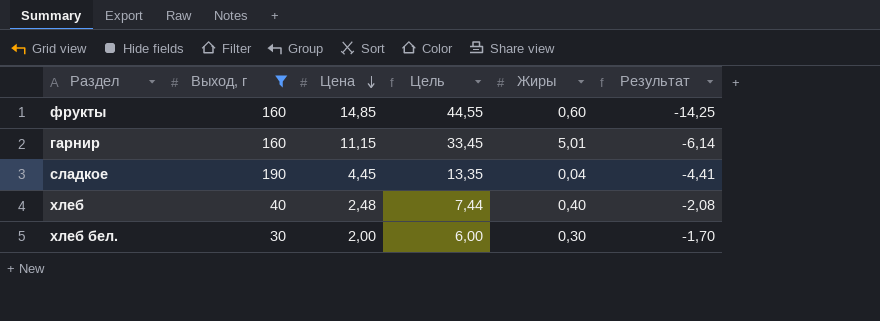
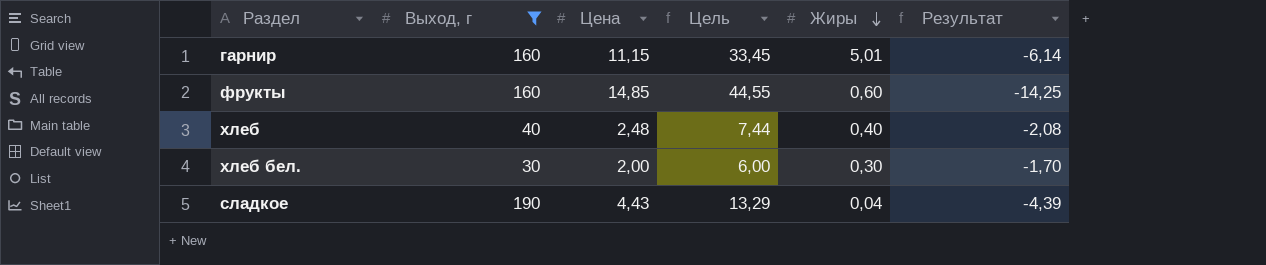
row order: Цена descending -> Жиры descending
сладкое | Цена: 4,45 -> 4,43
сладкое | Цель: 13,35 -> 13,29
сладкое | Результат: -4,41 -> -4,39

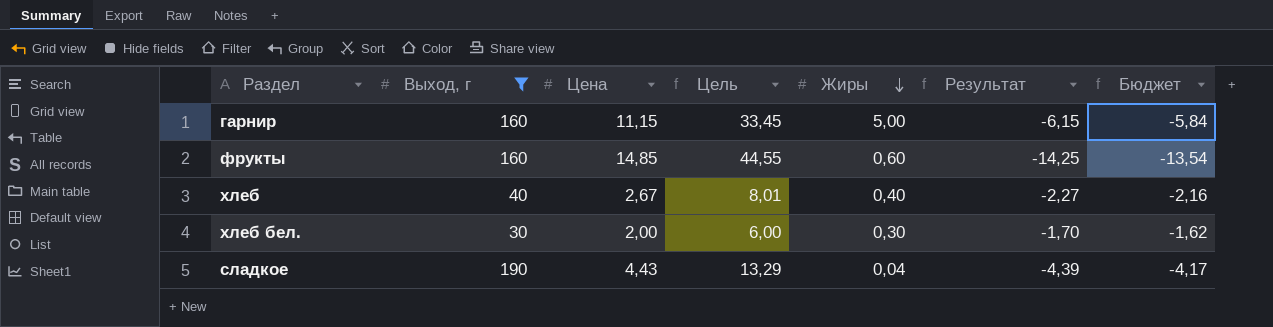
column Бюджет | formula: none -> [Результат] * 0,95
гарнир | Жиры: 5,01 -> 5,00
гарнир | Результат: -6,14 -> -6,15
хлеб | Цена: 2,48 -> 2,67
хлеб | Цель: 7,44 -> 8,01
хлеб | Результат: -2,08 -> -2,27

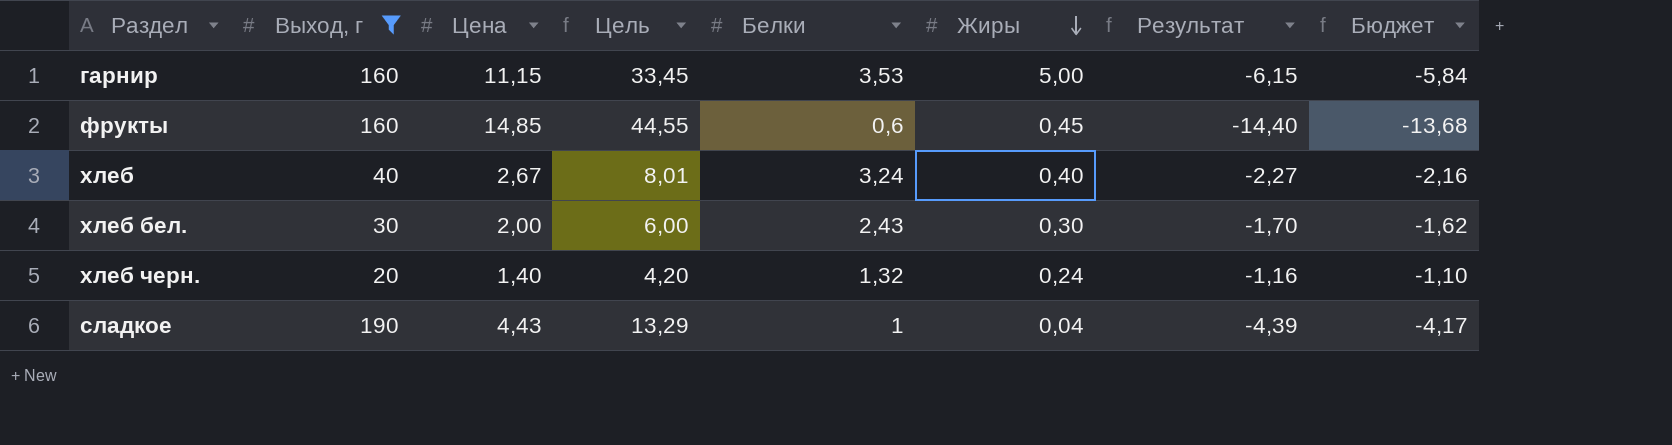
column Белки | position: none -> 5
фрукты | Жиры: 0,60 -> 0,45
фрукты | Результат: -14,25 -> -14,40
фрукты | Бюджет: -13,54 -> -13,68
row хлеб черн.: none -> 20 | 1,40 | 4,20 | 1,32 | 0,24 | -1,16 | -1,10

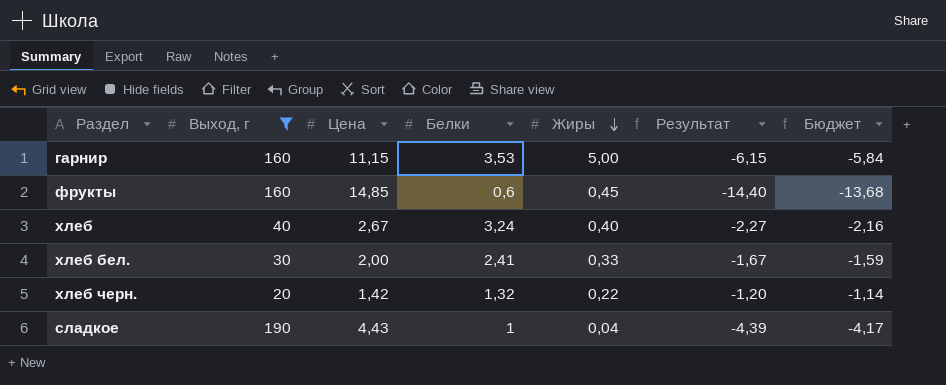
column Цель | formula: [Цена] * 3 -> none
хлеб бел. | Белки: 2,43 -> 2,41
хлеб бел. | Жиры: 0,30 -> 0,33
хлеб бел. | Результат: -1,70 -> -1,67
хлеб бел. | Бюджет: -1,62 -> -1,59
хлеб черн. | Цена: 1,40 -> 1,42
хлеб черн. | Жиры: 0,24 -> 0,22
хлеб черн. | Результат: -1,16 -> -1,20
хлеб черн. | Бюджет: -1,10 -> -1,14

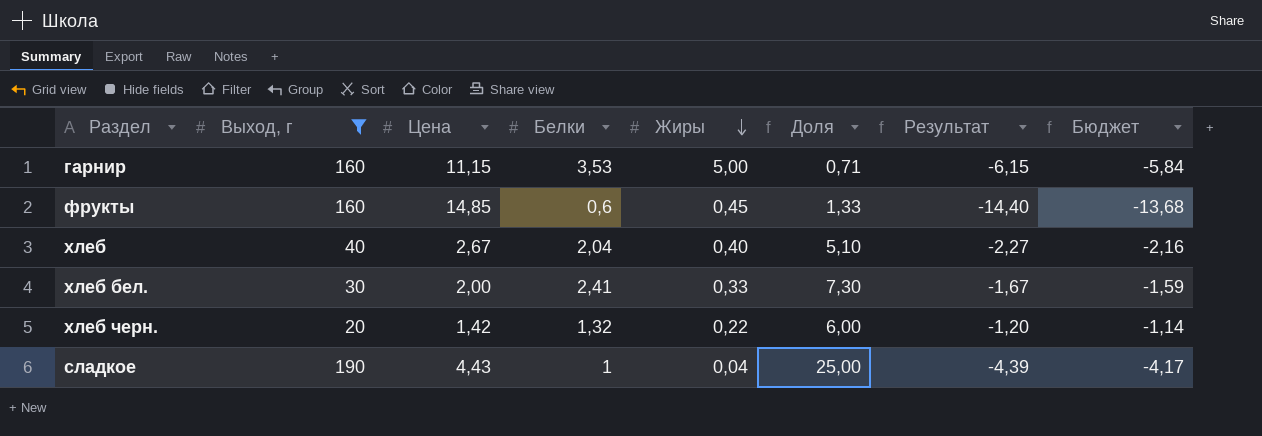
column Доля | formula: none -> [Белки] / [Жиры]
хлеб | Белки: 3,24 -> 2,04

